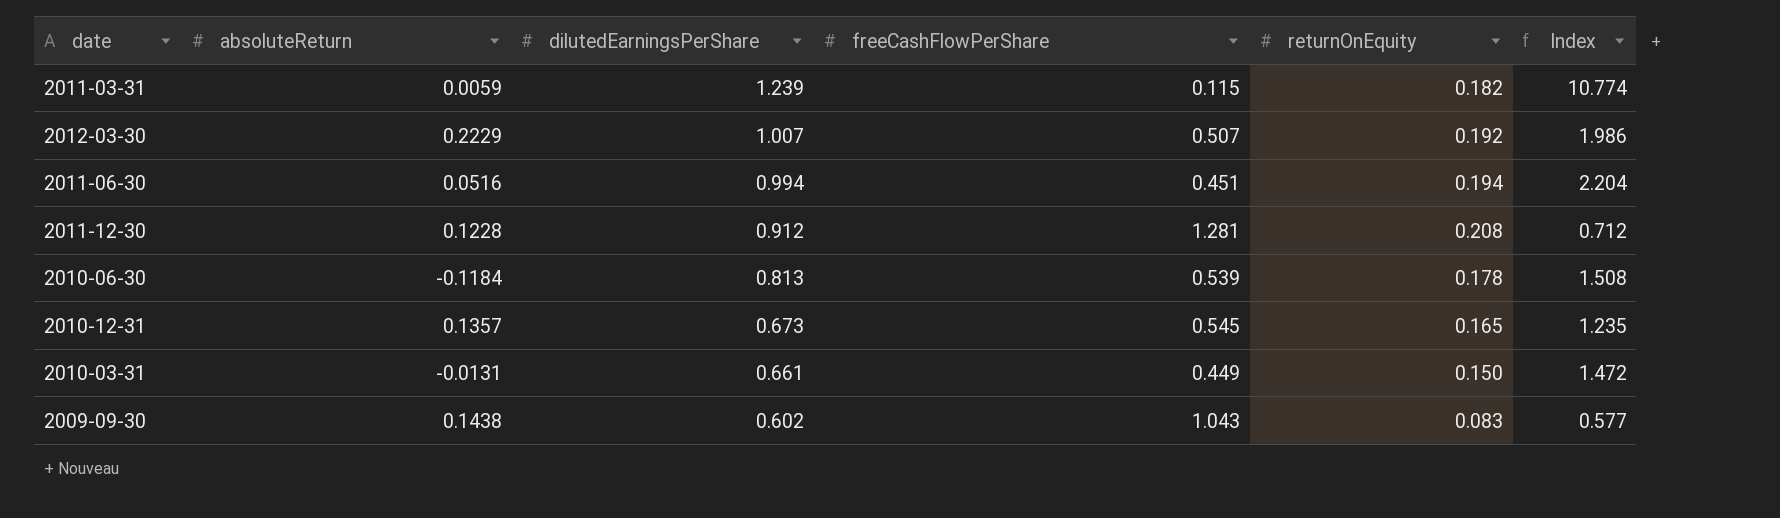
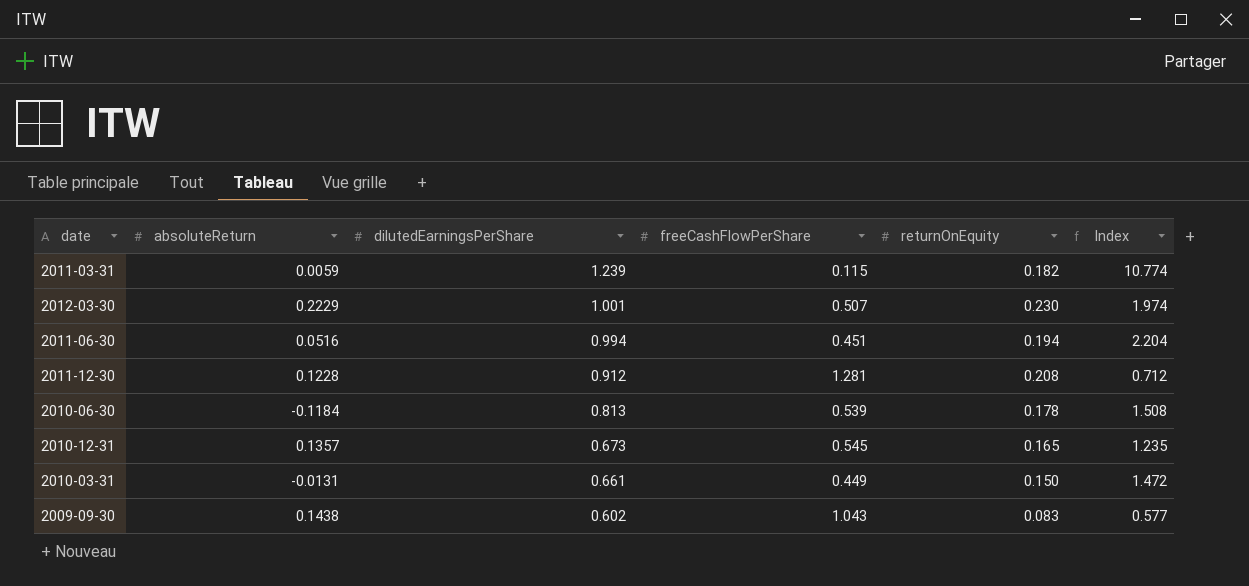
2012-03-30 | dilutedEarningsPerShare: 1.007 -> 1.001
2012-03-30 | returnOnEquity: 0.192 -> 0.230
2012-03-30 | Index: 1.986 -> 1.974

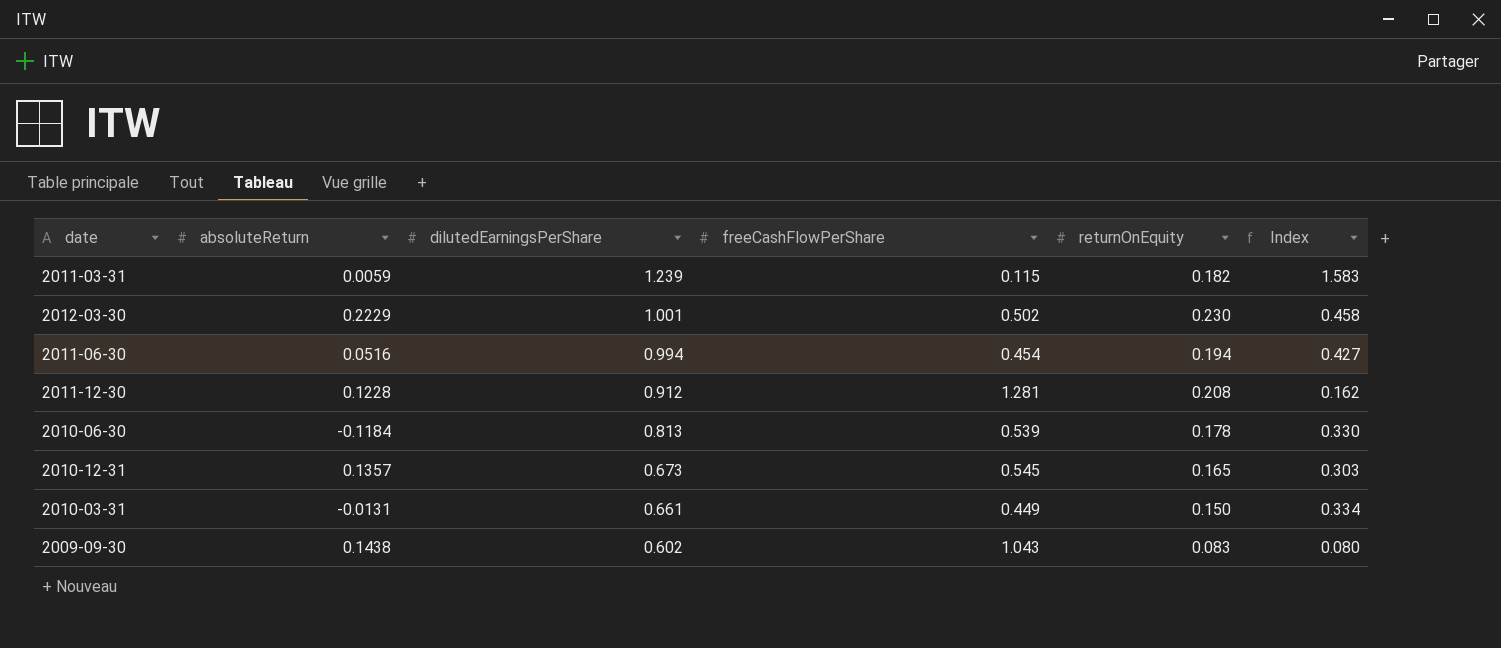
column Index | formula: [dilutedEarningsPerShare] / [freeCashFlowPerShare] -> [returnOnEquity] / [freeCashFlowPerShare]
2012-03-30 | freeCashFlowPerShare: 0.507 -> 0.502
2011-06-30 | freeCashFlowPerShare: 0.451 -> 0.454

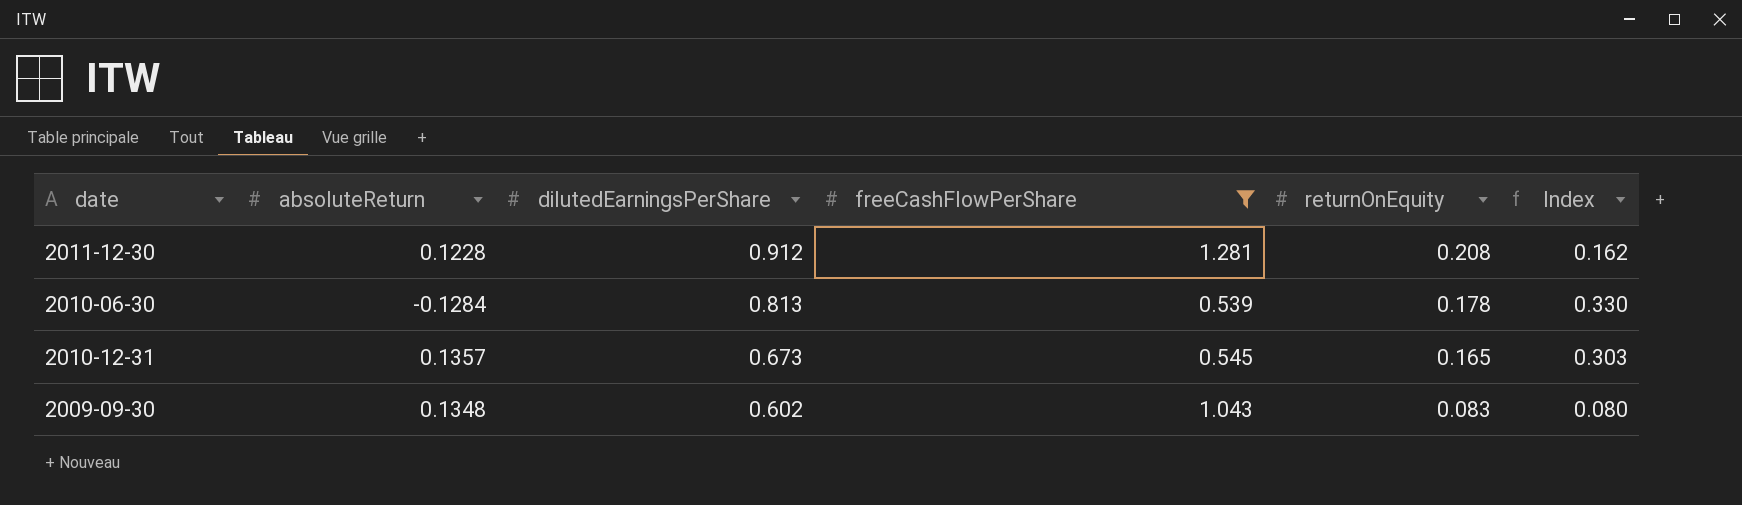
filter: none -> freeCashFlowPerShare >= 0.539
2010-06-30 | absoluteReturn: -0.1184 -> -0.1284
2009-09-30 | absoluteReturn: 0.1438 -> 0.1348

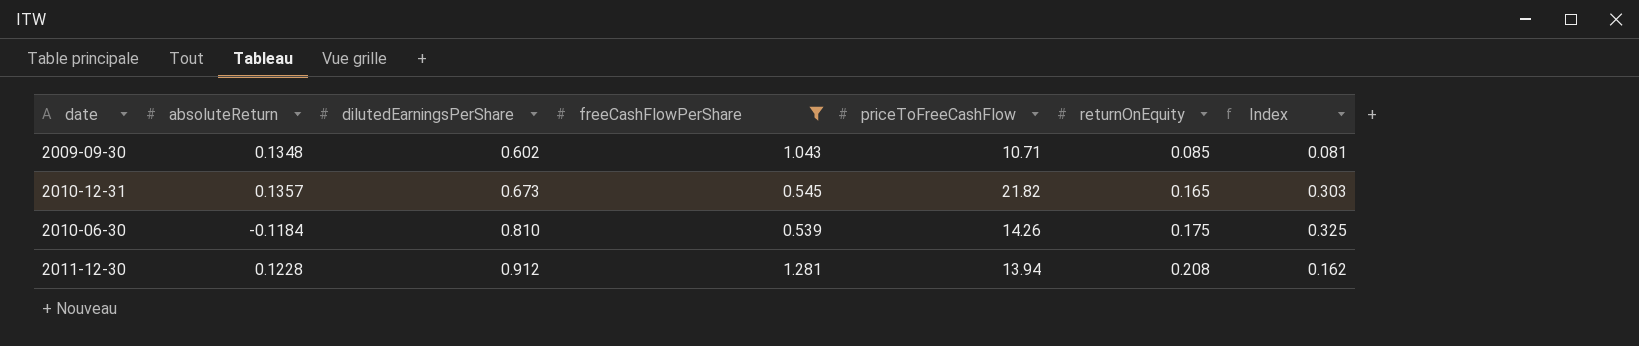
row order: dilutedEarningsPerShare descending -> dilutedEarningsPerShare ascending
column priceToFreeCashFlow | position: none -> 5
2009-09-30 | returnOnEquity: 0.083 -> 0.085
2009-09-30 | Index: 0.080 -> 0.081
2010-06-30 | absoluteReturn: -0.1284 -> -0.1184
2010-06-30 | dilutedEarningsPerShare: 0.813 -> 0.810
2010-06-30 | returnOnEquity: 0.178 -> 0.175
2010-06-30 | Index: 0.330 -> 0.325

